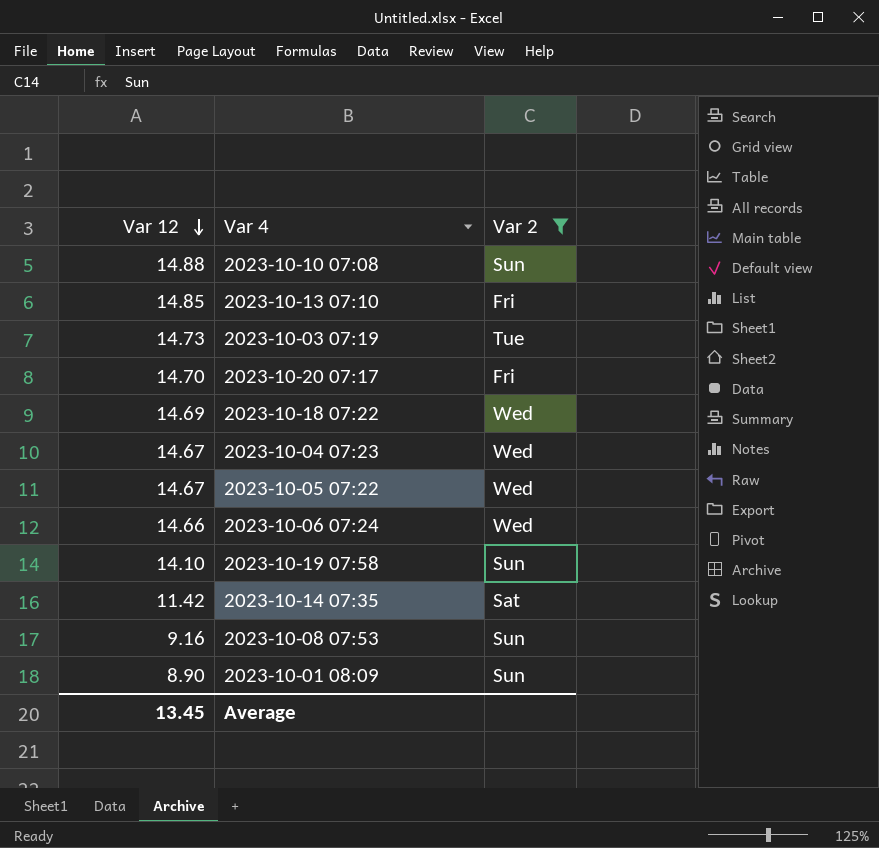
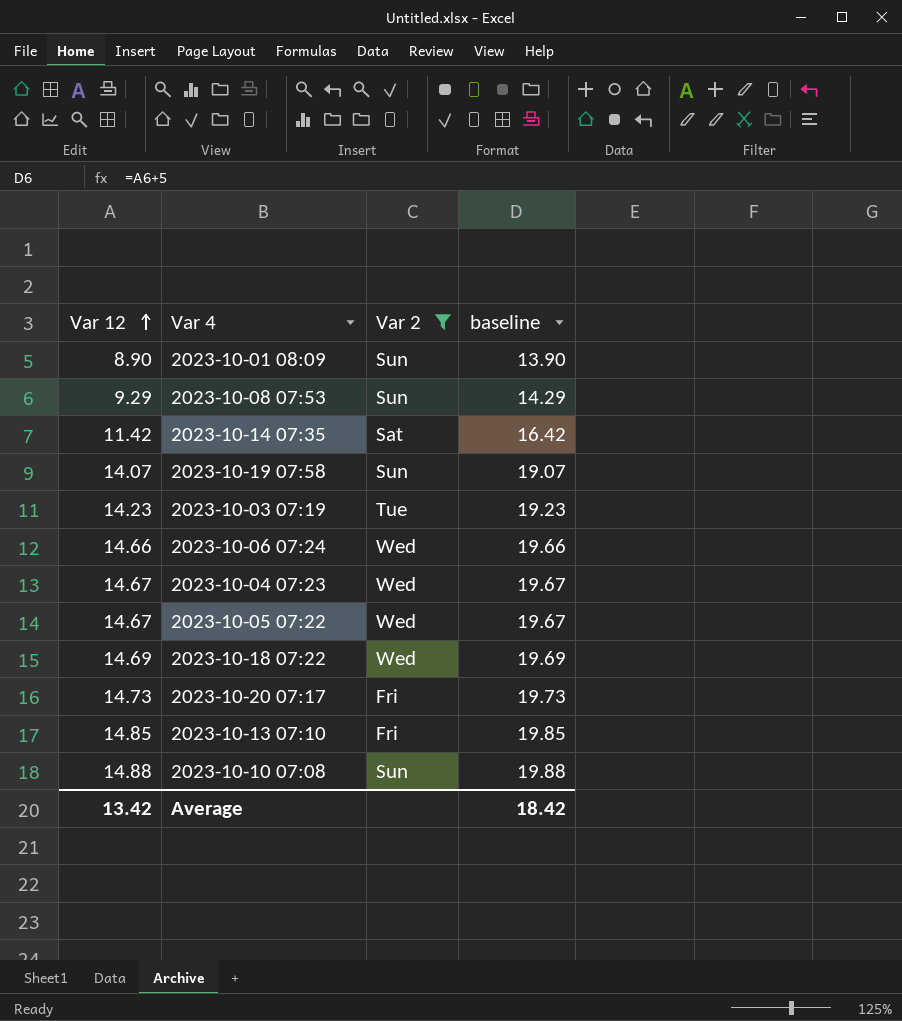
row order: Var 12 descending -> Var 12 ascending
column baseline | formula: none -> [Var 12] + 5
2023-10-08 07:53 | Var 12: 9.16 -> 9.29
2023-10-19 07:58 | Var 12: 14.10 -> 14.07
2023-10-03 07:19 | Var 12: 14.73 -> 14.23
2023-10-20 07:17 | Var 12: 14.70 -> 14.73
Average | Var 12: 13.45 -> 13.42

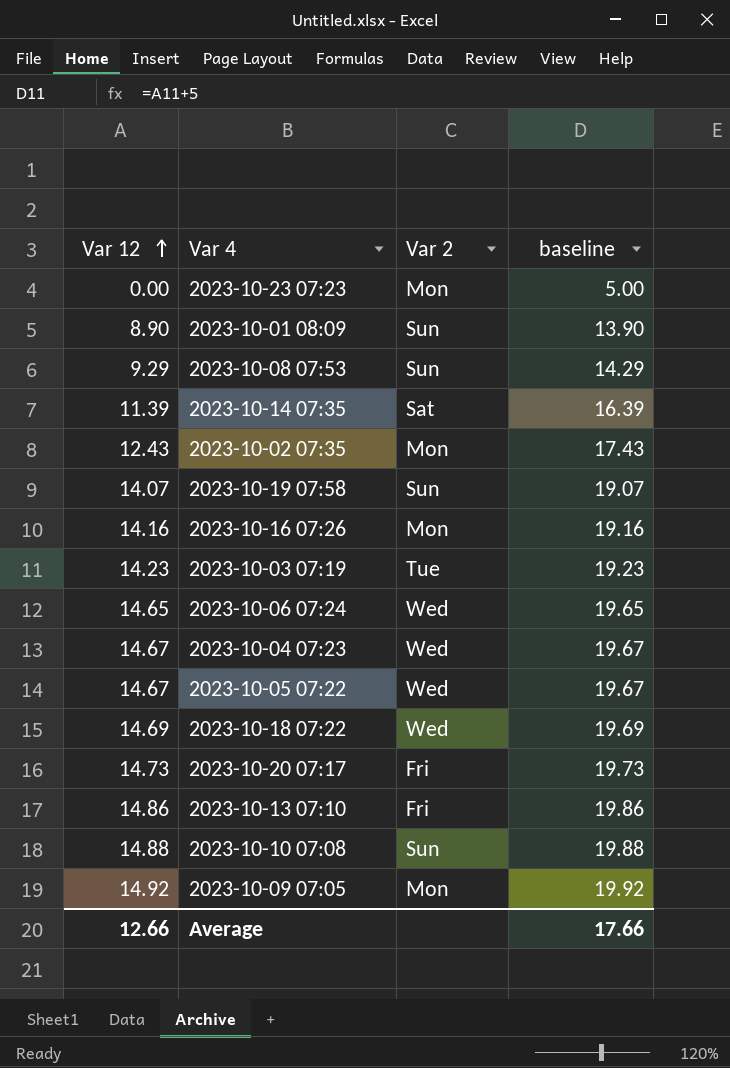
filter: Var 2 != Mon -> none
2023-10-14 07:35 | Var 12: 11.42 -> 11.39
2023-10-14 07:35 | baseline: 16.42 -> 16.39
2023-10-06 07:24 | Var 12: 14.66 -> 14.65
2023-10-06 07:24 | baseline: 19.66 -> 19.65
2023-10-13 07:10 | Var 12: 14.85 -> 14.86
2023-10-13 07:10 | baseline: 19.85 -> 19.86
Average | Var 12: 13.42 -> 12.66
Average | baseline: 18.42 -> 17.66

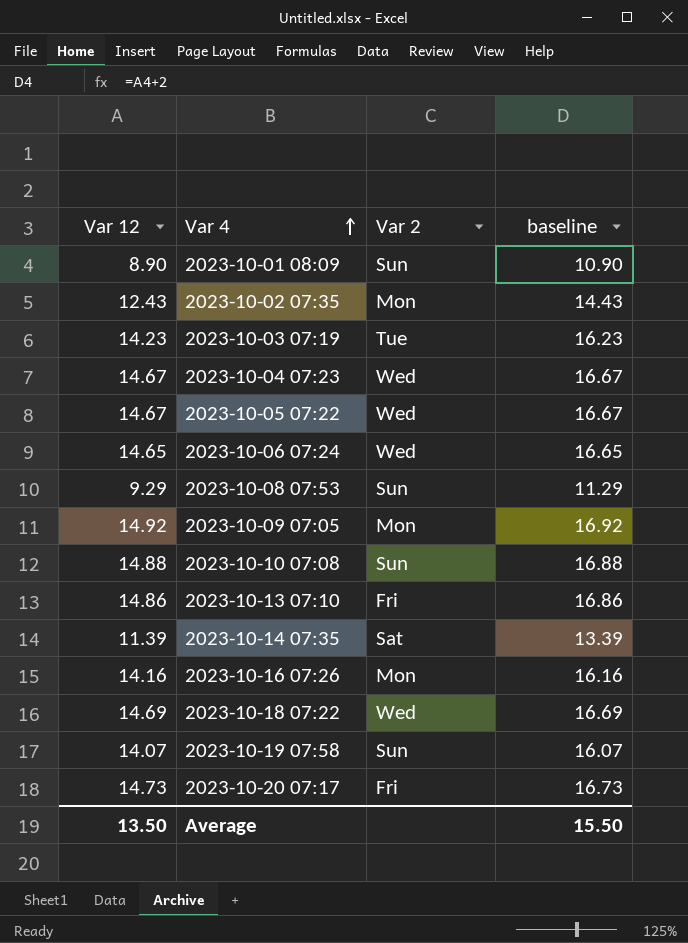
row order: Var 12 ascending -> Var 4 ascending
column baseline | formula: [Var 12] + 5 -> [Var 12] + 2
row 2023-10-23 07:23: 0.00 | Mon | 5.00 -> none
Average | Var 12: 12.66 -> 13.50
Average | baseline: 17.66 -> 15.50

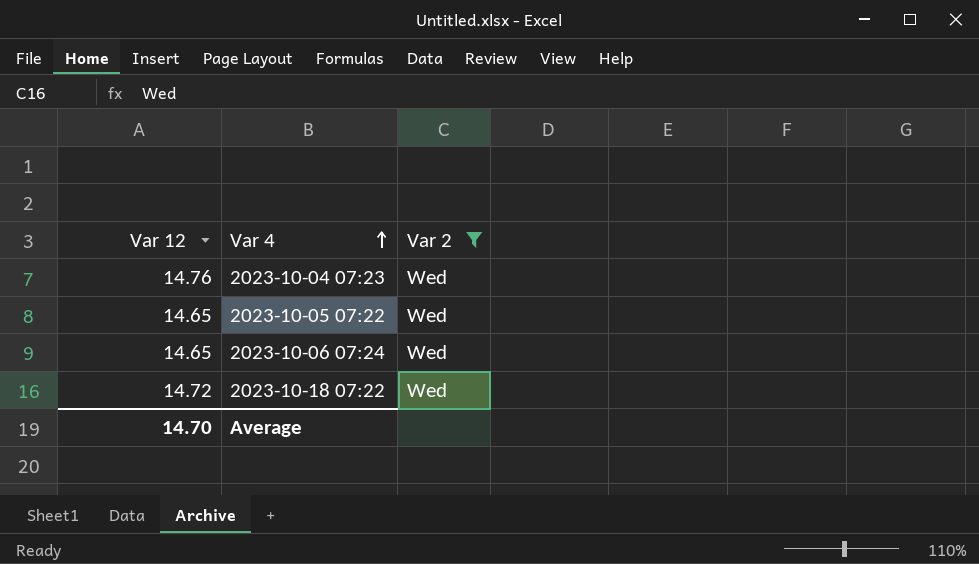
filter: none -> Var 2 = Wed
column baseline | formula: [Var 12] + 2 -> none
2023-10-04 07:23 | Var 12: 14.67 -> 14.76
2023-10-05 07:22 | Var 12: 14.67 -> 14.65
2023-10-18 07:22 | Var 12: 14.69 -> 14.72
Average | Var 12: 13.50 -> 14.70

